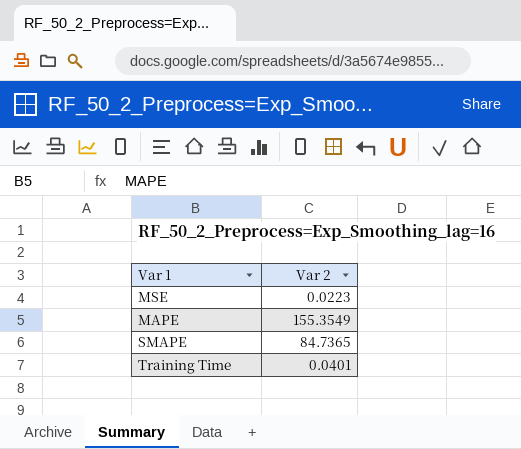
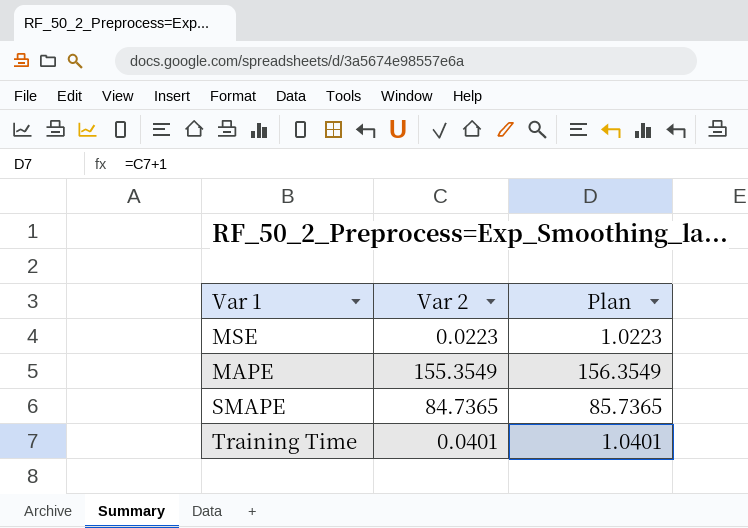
column Plan | formula: none -> [Var 2] + 1

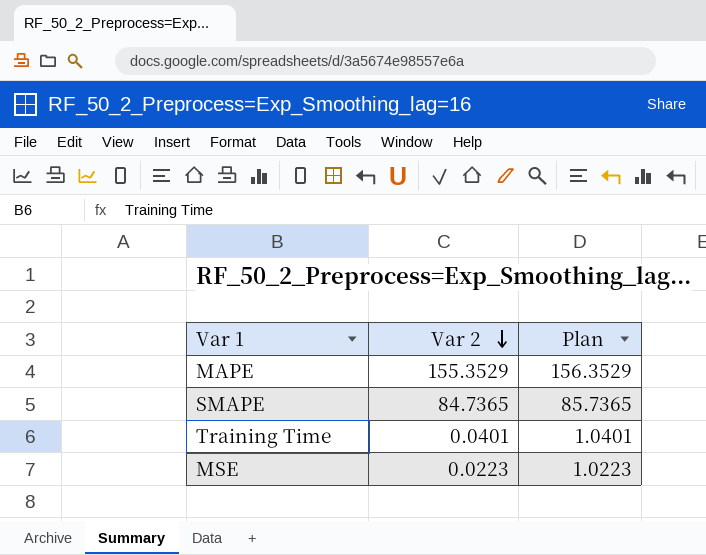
row order: none -> Var 2 descending
MAPE | Var 2: 155.3549 -> 155.3529
MAPE | Plan: 156.3549 -> 156.3529

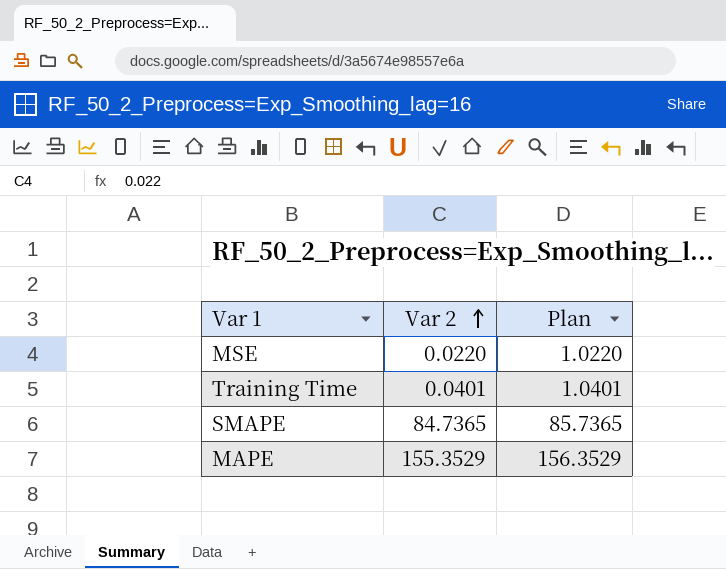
row order: Var 2 descending -> Var 2 ascending
MSE | Var 2: 0.0223 -> 0.0220
MSE | Plan: 1.0223 -> 1.0220

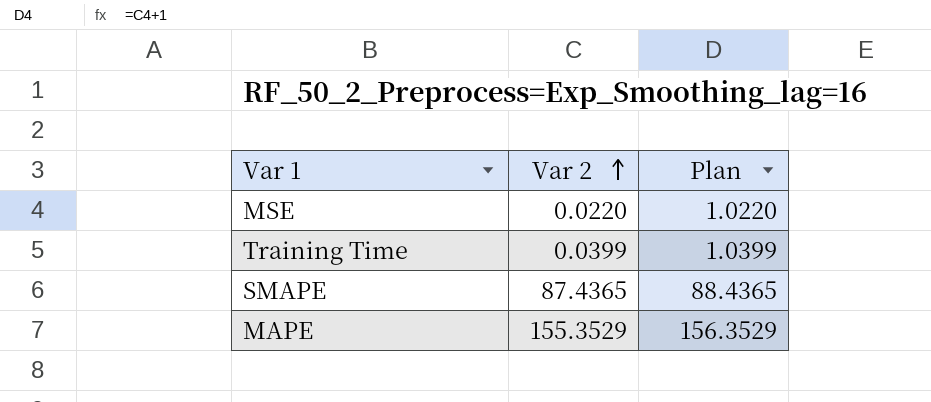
Training Time | Var 2: 0.0401 -> 0.0399
Training Time | Plan: 1.0401 -> 1.0399
SMAPE | Var 2: 84.7365 -> 87.4365
SMAPE | Plan: 85.7365 -> 88.4365

